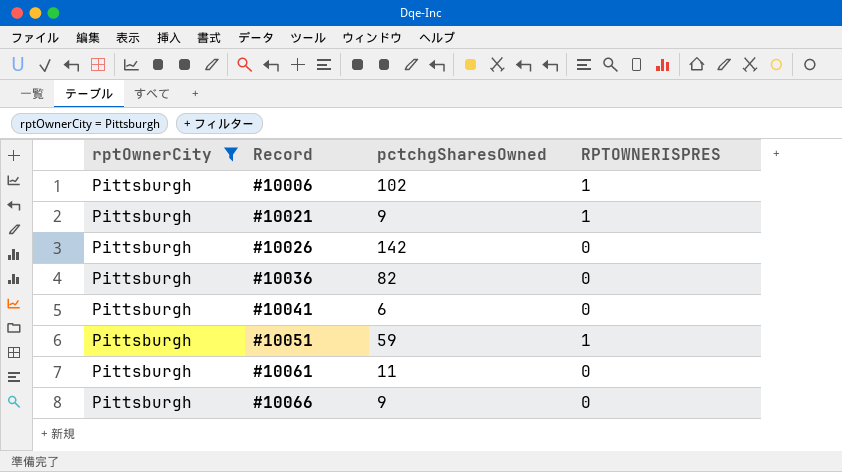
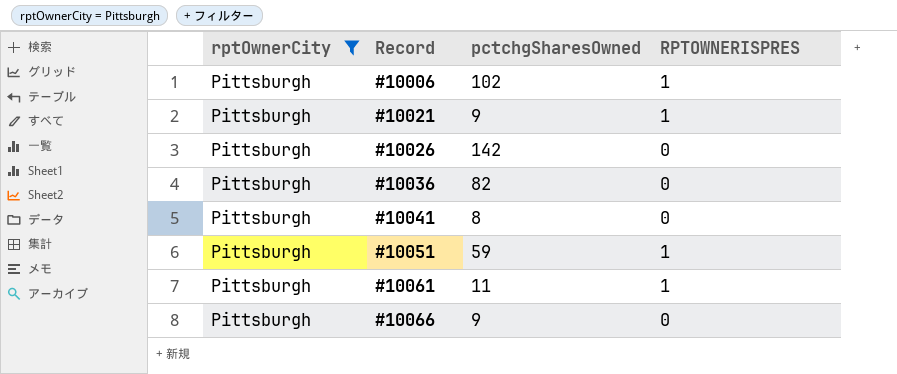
#10041 | pctchgSharesOwned: 6 -> 8
#10061 | RPTOWNERISPRES: 0 -> 1

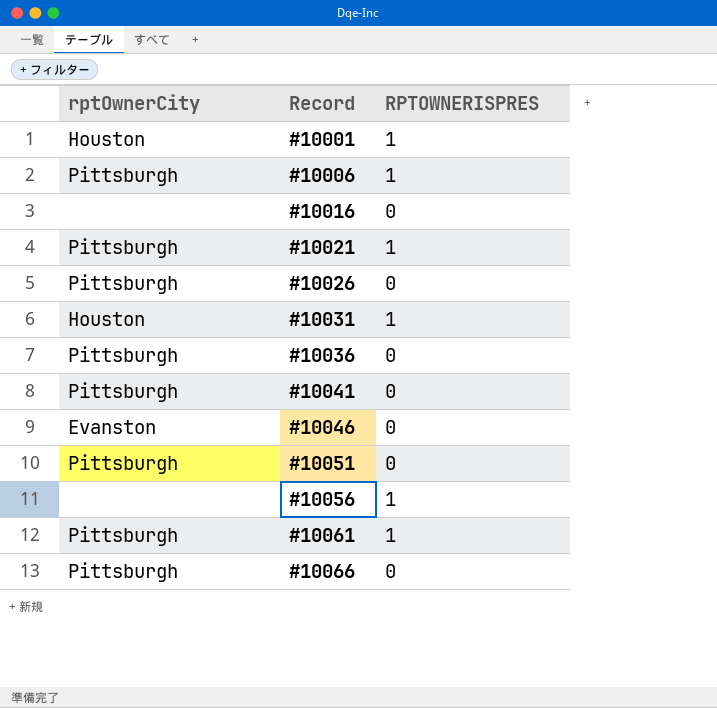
filter: rptOwnerCity = Pittsburgh -> none
column pctchgSharesOwned | position: 3 -> none
#10051 | RPTOWNERISPRES: 1 -> 0

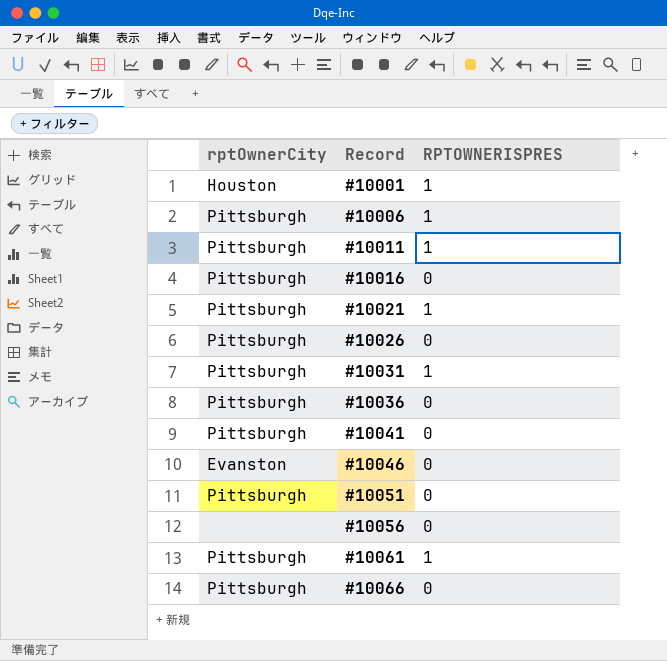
row #10011: none -> Pittsburgh | 1
#10016 | rptOwnerCity: none -> Pittsburgh
#10031 | rptOwnerCity: Houston -> Pittsburgh
#10056 | RPTOWNERISPRES: 1 -> 0

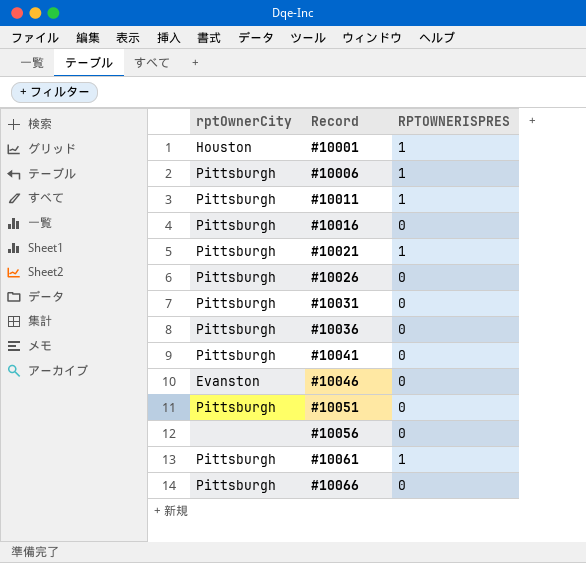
#10031 | RPTOWNERISPRES: 1 -> 0

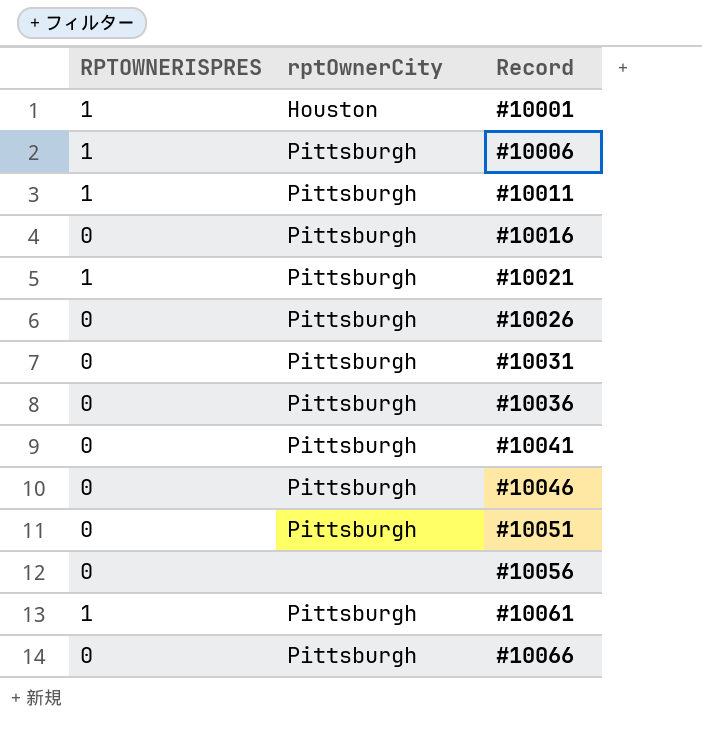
column RPTOWNERISPRES | position: 3 -> 1
#10046 | rptOwnerCity: Evanston -> Pittsburgh

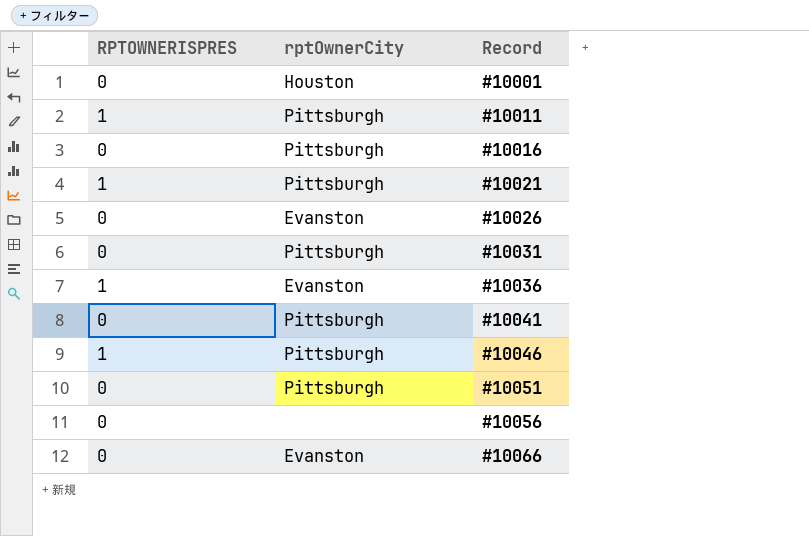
row #10006: 1 | Pittsburgh -> none
row #10061: 1 | Pittsburgh -> none
#10001 | RPTOWNERISPRES: 1 -> 0
#10026 | rptOwnerCity: Pittsburgh -> Evanston
#10036 | RPTOWNERISPRES: 0 -> 1
#10036 | rptOwnerCity: Pittsburgh -> Evanston
#10046 | RPTOWNERISPRES: 0 -> 1
#10066 | rptOwnerCity: Pittsburgh -> Evanston

